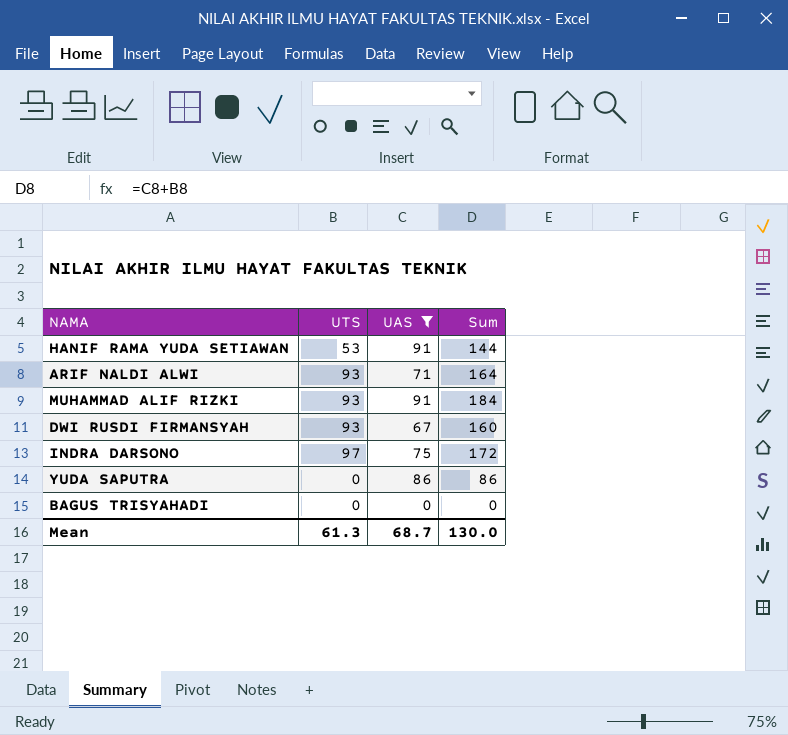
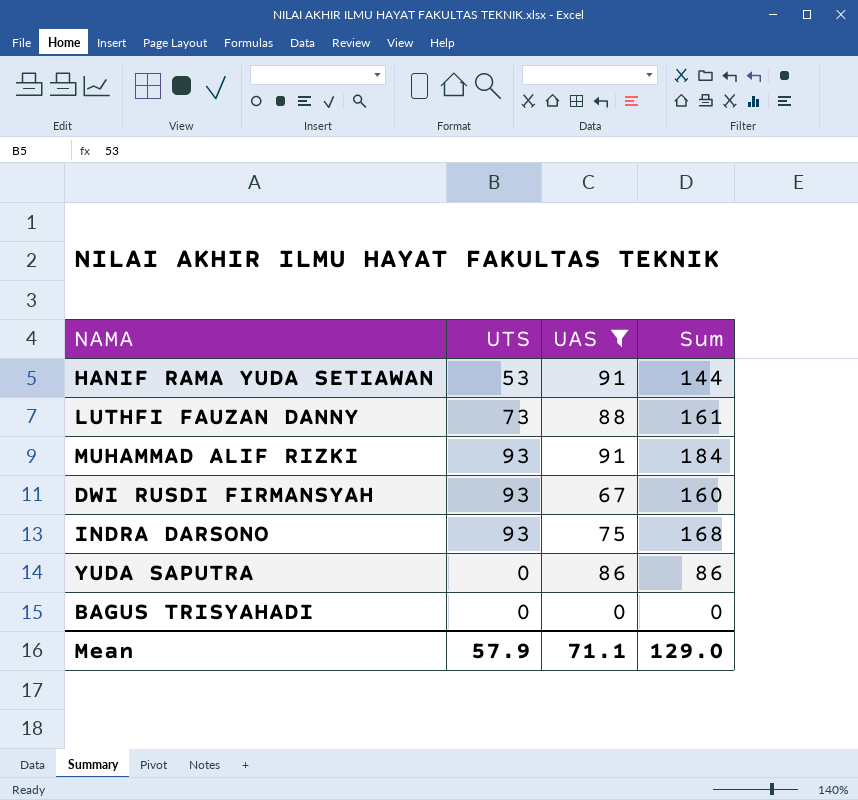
row ARIF NALDI ALWI: 93 | 71 | 164 -> none
row LUTHFI FAUZAN DANNY: none -> 73 | 88 | 161
INDRA DARSONO | UTS: 97 -> 93
INDRA DARSONO | Sum: 172 -> 168
Mean | UTS: 61.3 -> 57.9
Mean | UAS: 68.7 -> 71.1
Mean | Sum: 130.0 -> 129.0

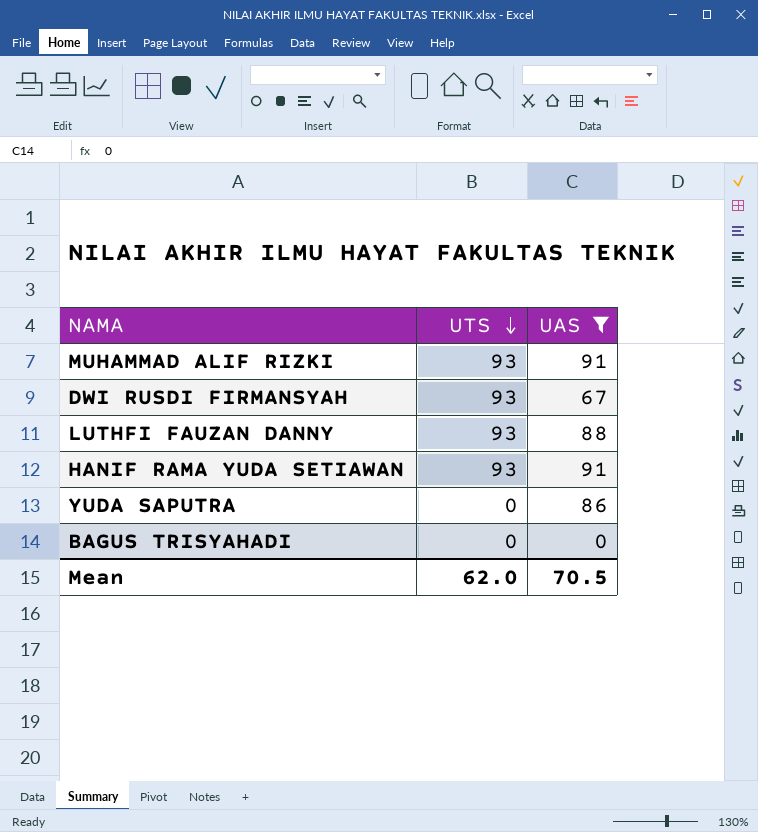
row order: none -> UTS descending
column Sum | formula: [UTS] + [UAS] -> none
row INDRA DARSONO: 93 | 75 | 168 -> none
LUTHFI FAUZAN DANNY | UTS: 73 -> 93
HANIF RAMA YUDA SETIAWAN | UTS: 53 -> 93
Mean | UTS: 57.9 -> 62.0
Mean | UAS: 71.1 -> 70.5

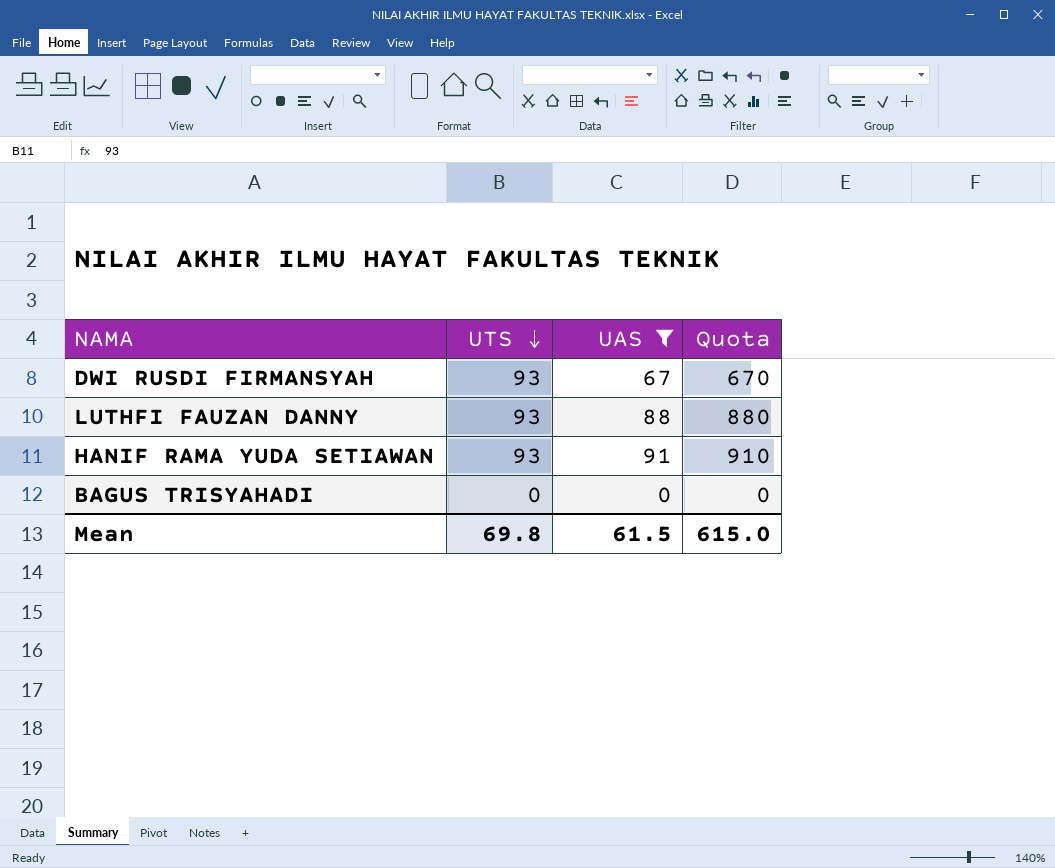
column Quota | formula: none -> [UAS] * 10
row MUHAMMAD ALIF RIZKI: 93 | 91 -> none
row YUDA SAPUTRA: 0 | 86 -> none
Mean | UTS: 62.0 -> 69.8
Mean | UAS: 70.5 -> 61.5

